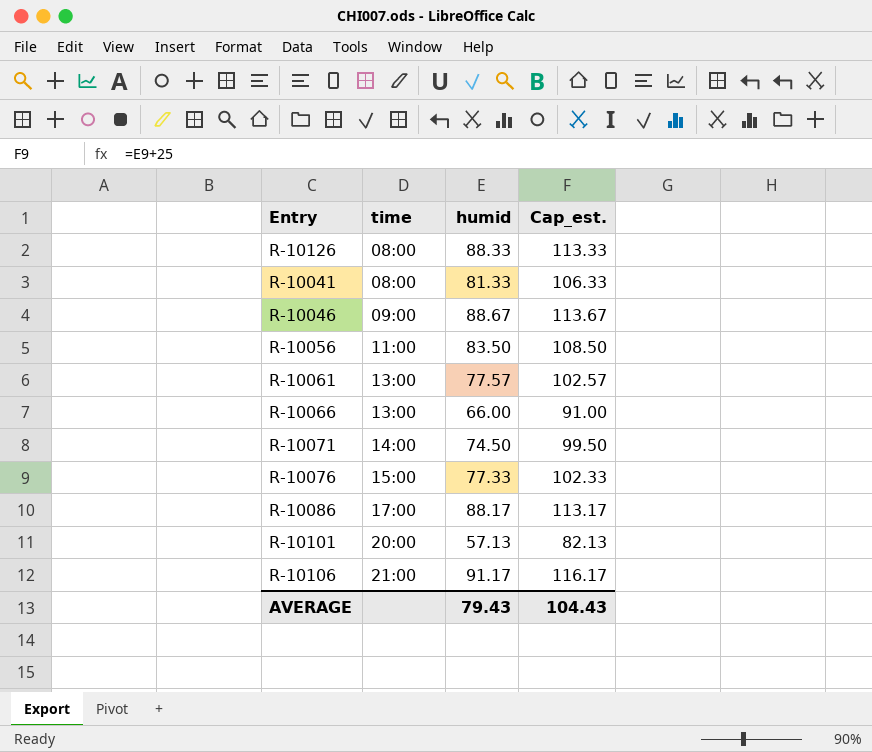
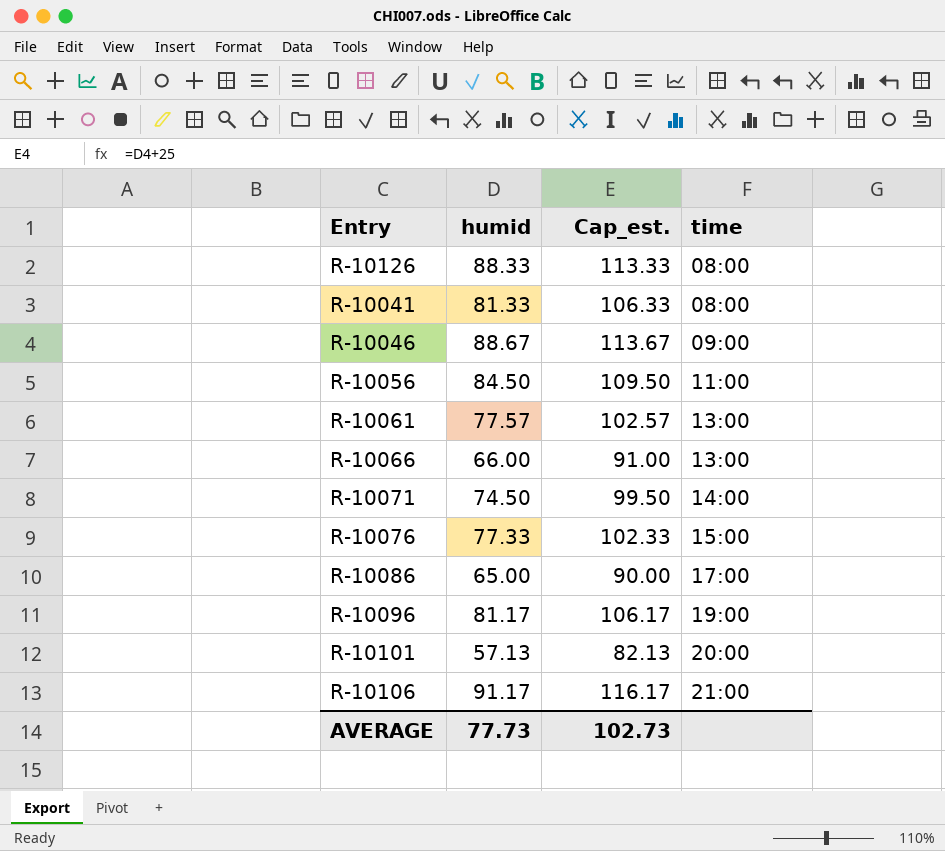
column time | position: 2 -> 4
R-10056 | humid: 83.50 -> 84.50
R-10056 | Cap_est.: 108.50 -> 109.50
R-10086 | humid: 88.17 -> 65.00
R-10086 | Cap_est.: 113.17 -> 90.00
row R-10096: none -> 81.17 | 106.17 | 19:00
AVERAGE | humid: 79.43 -> 77.73
AVERAGE | Cap_est.: 104.43 -> 102.73

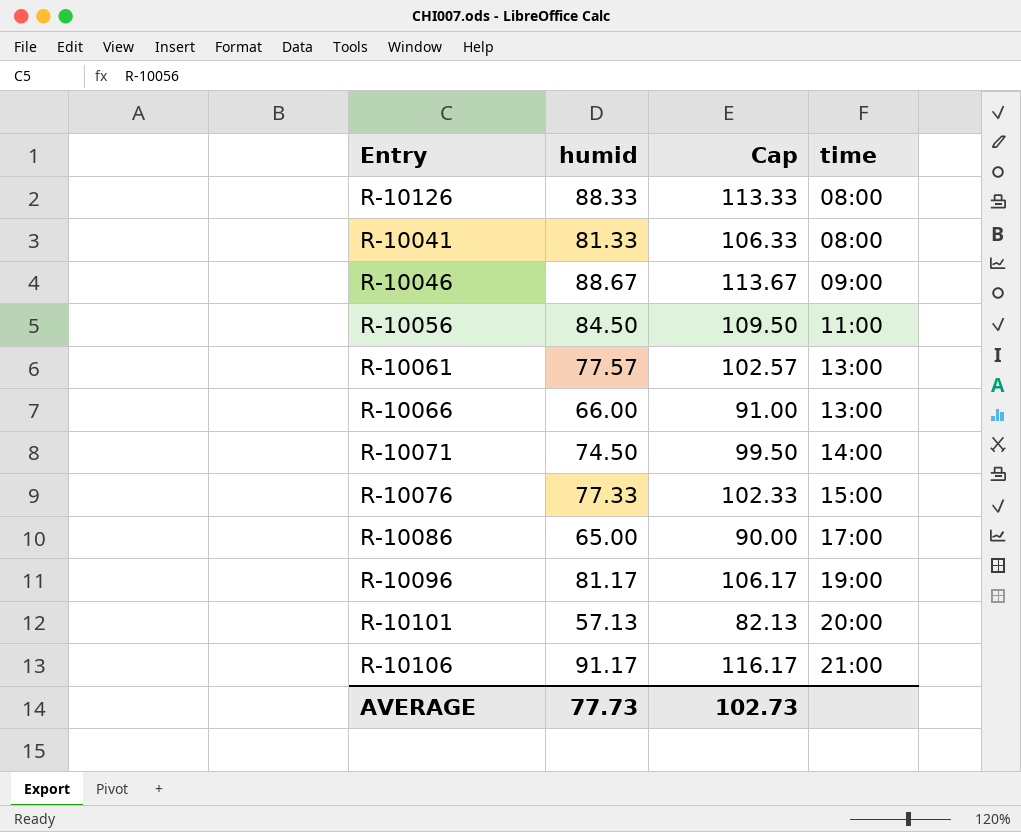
column name: Cap_est. -> Cap

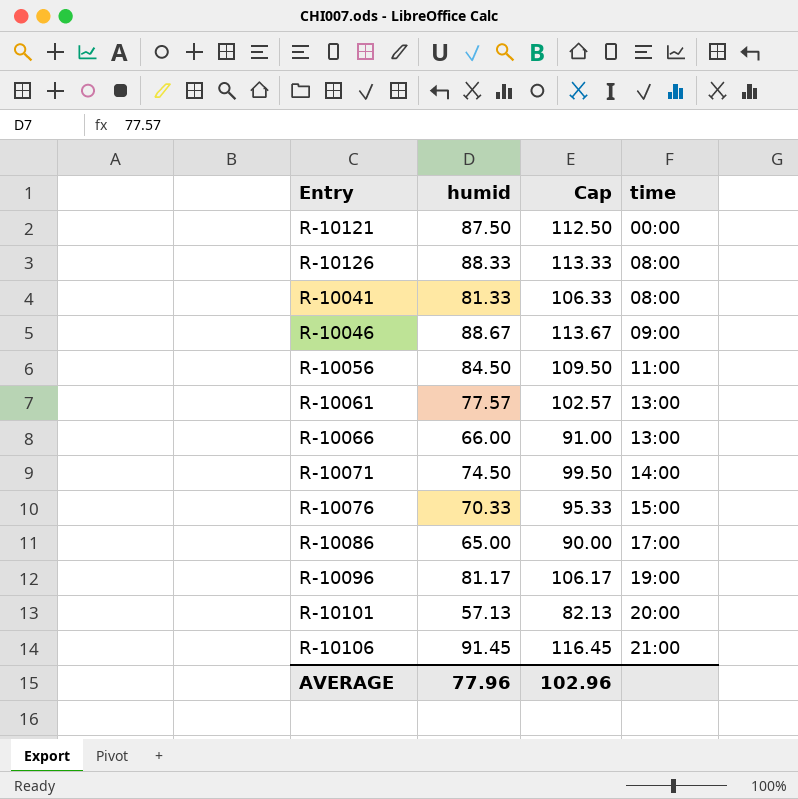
row R-10121: none -> 87.50 | 112.50 | 00:00
R-10076 | humid: 77.33 -> 70.33
R-10076 | Cap: 102.33 -> 95.33
R-10106 | humid: 91.17 -> 91.45
R-10106 | Cap: 116.17 -> 116.45
AVERAGE | humid: 77.73 -> 77.96
AVERAGE | Cap: 102.73 -> 102.96

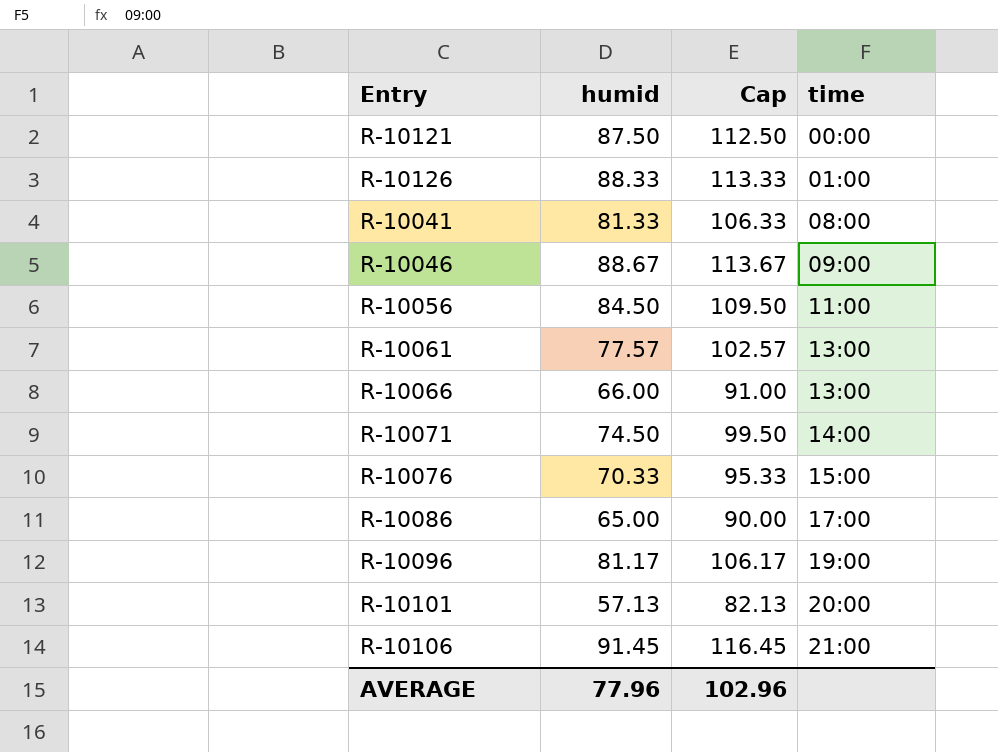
R-10126 | time: 08:00 -> 01:00

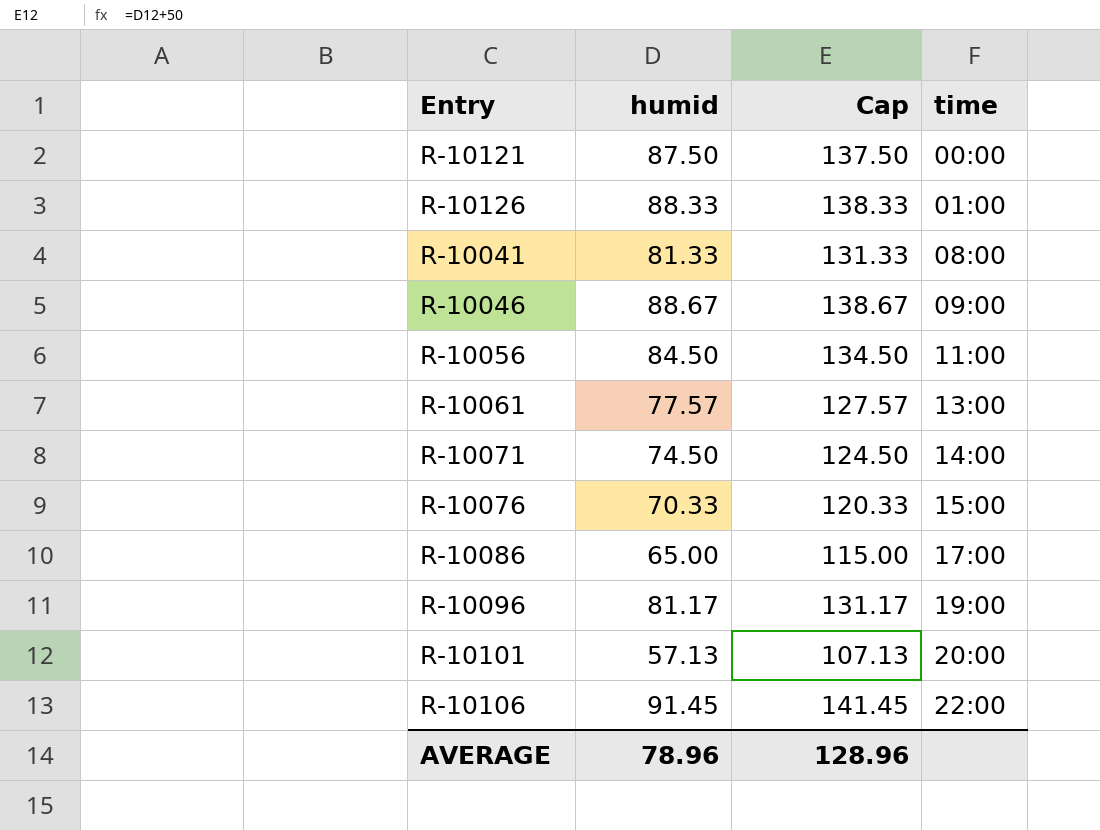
column Cap | formula: [humid] + 25 -> [humid] + 50
row R-10066: 66.00 | 91.00 | 13:00 -> none
R-10106 | time: 21:00 -> 22:00
AVERAGE | humid: 77.96 -> 78.96
AVERAGE | Cap: 102.96 -> 128.96

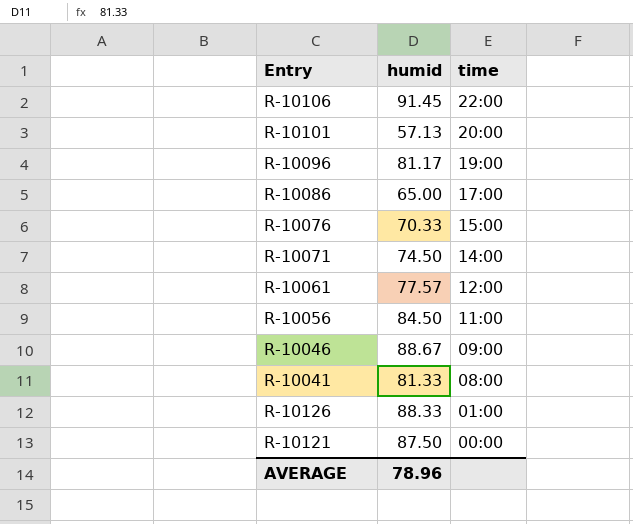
row order: time ascending -> time descending
column Cap | formula: [humid] + 50 -> none
R-10061 | time: 13:00 -> 12:00

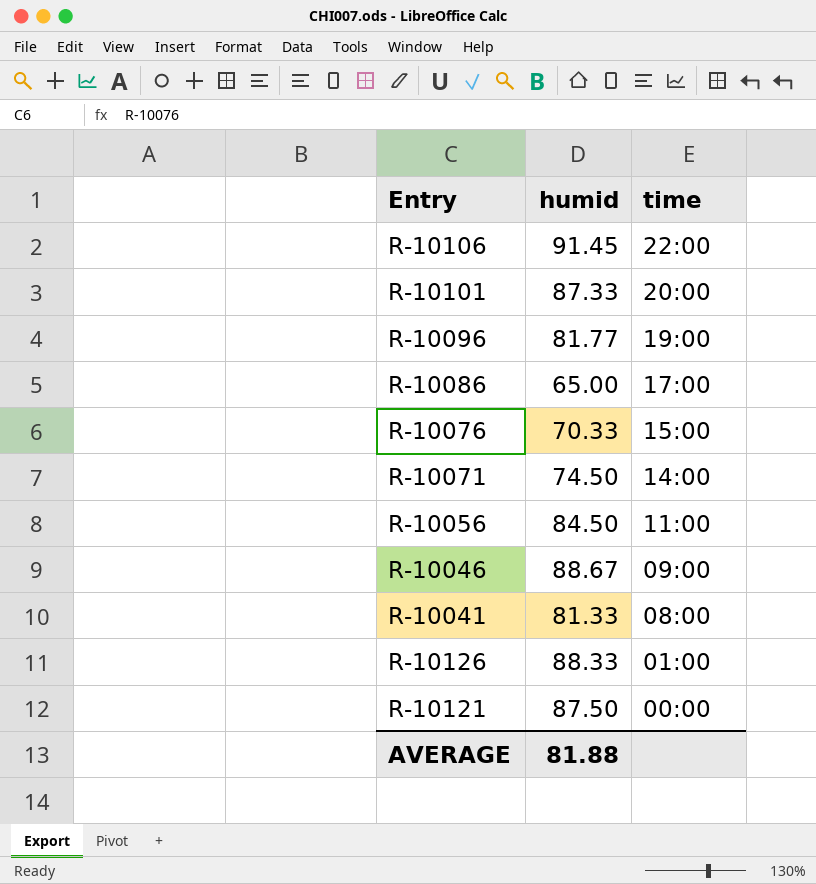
row R-10061: 77.57 | 12:00 -> none
R-10101 | humid: 57.13 -> 87.33
R-10096 | humid: 81.17 -> 81.77
AVERAGE | humid: 78.96 -> 81.88

